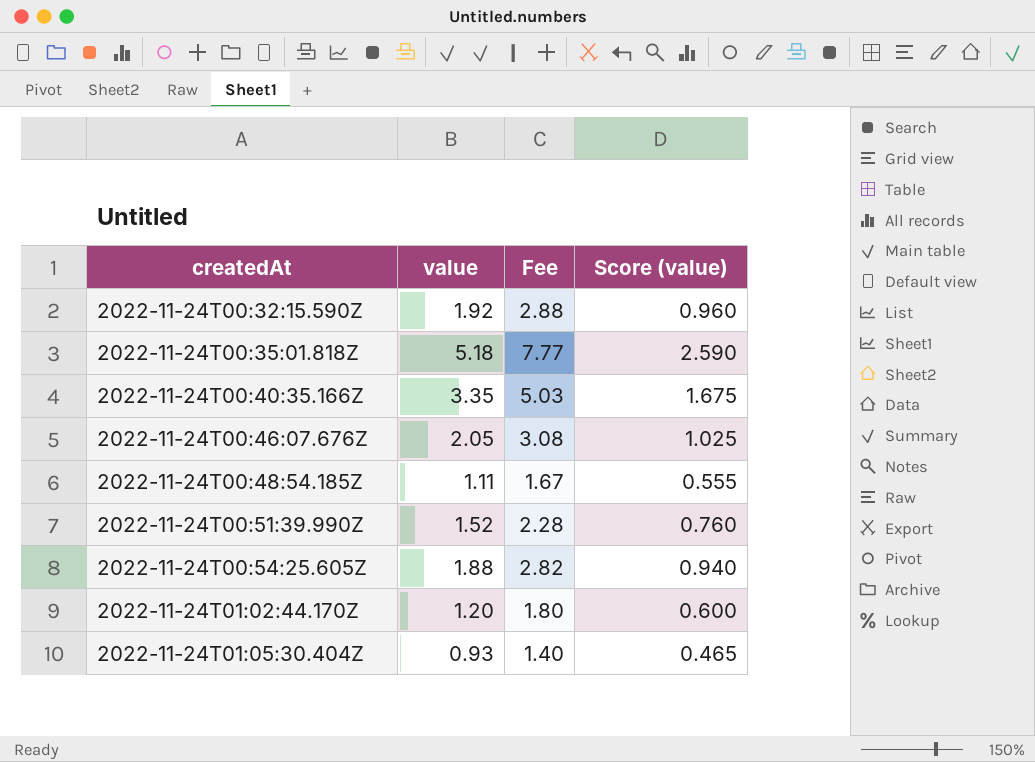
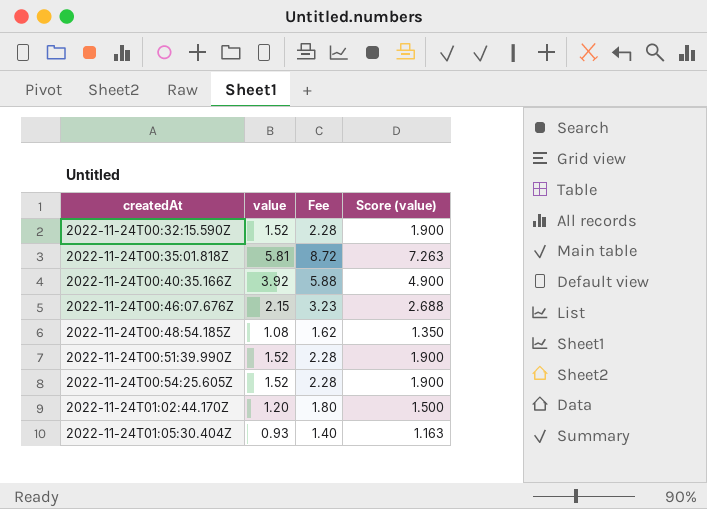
column Score (value) | formula: [value] * 0.5 -> [value] * 1.25
2022-11-24T00:32:15.590Z | value: 1.92 -> 1.52
2022-11-24T00:32:15.590Z | Fee: 2.88 -> 2.28
2022-11-24T00:35:01.818Z | value: 5.18 -> 5.81
2022-11-24T00:35:01.818Z | Fee: 7.77 -> 8.72
2022-11-24T00:40:35.166Z | value: 3.35 -> 3.92
2022-11-24T00:40:35.166Z | Fee: 5.03 -> 5.88
2022-11-24T00:46:07.676Z | value: 2.05 -> 2.15
2022-11-24T00:46:07.676Z | Fee: 3.08 -> 3.23
2022-11-24T00:48:54.185Z | value: 1.11 -> 1.08
2022-11-24T00:48:54.185Z | Fee: 1.67 -> 1.62
2022-11-24T00:54:25.605Z | value: 1.88 -> 1.52
2022-11-24T00:54:25.605Z | Fee: 2.82 -> 2.28

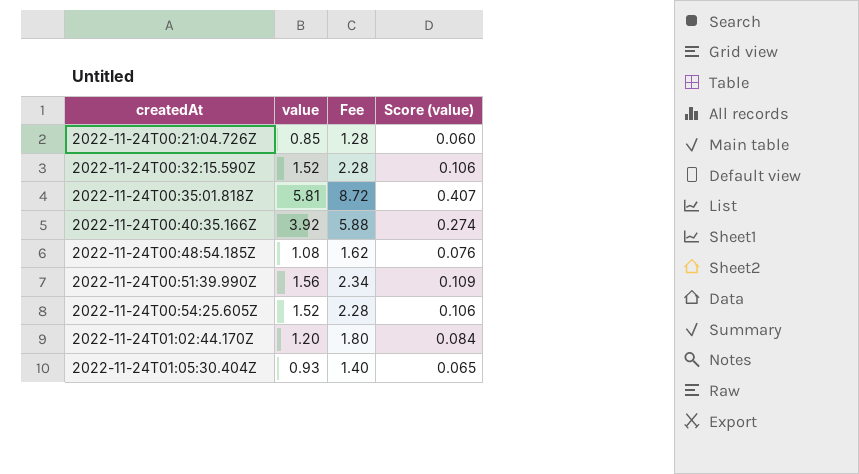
column Score (value) | formula: [value] * 1.25 -> [value] * 0.07
row 2022-11-24T00:46:07.676Z: 2.15 | 3.23 | 2.688 -> none
row 2022-11-24T00:21:04.726Z: none -> 0.85 | 1.28 | 0.060
2022-11-24T00:51:39.990Z | value: 1.52 -> 1.56
2022-11-24T00:51:39.990Z | Fee: 2.28 -> 2.34

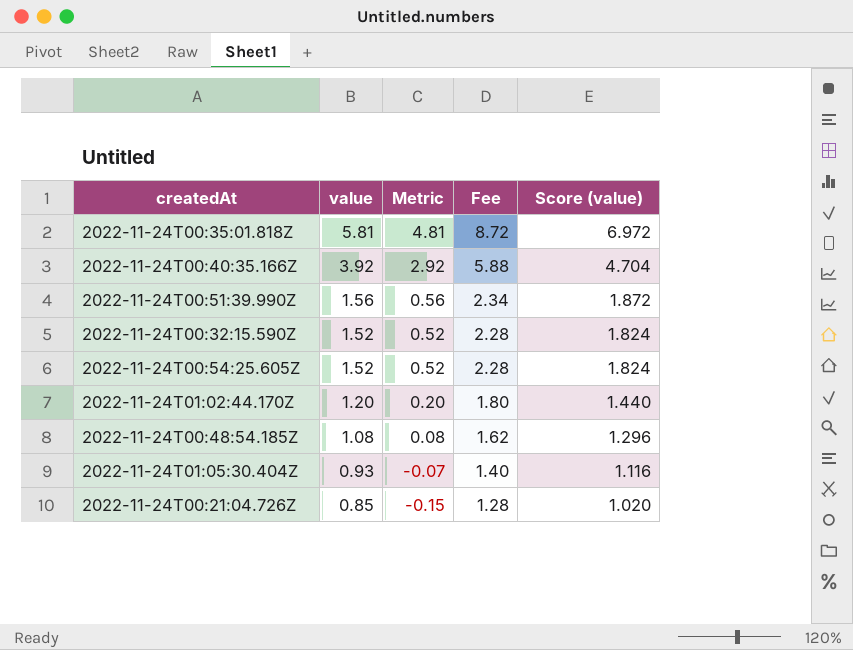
row order: createdAt ascending -> value descending
column Metric | formula: none -> [value] - 1
column Score (value) | formula: [value] * 0.07 -> [value] * 1.2

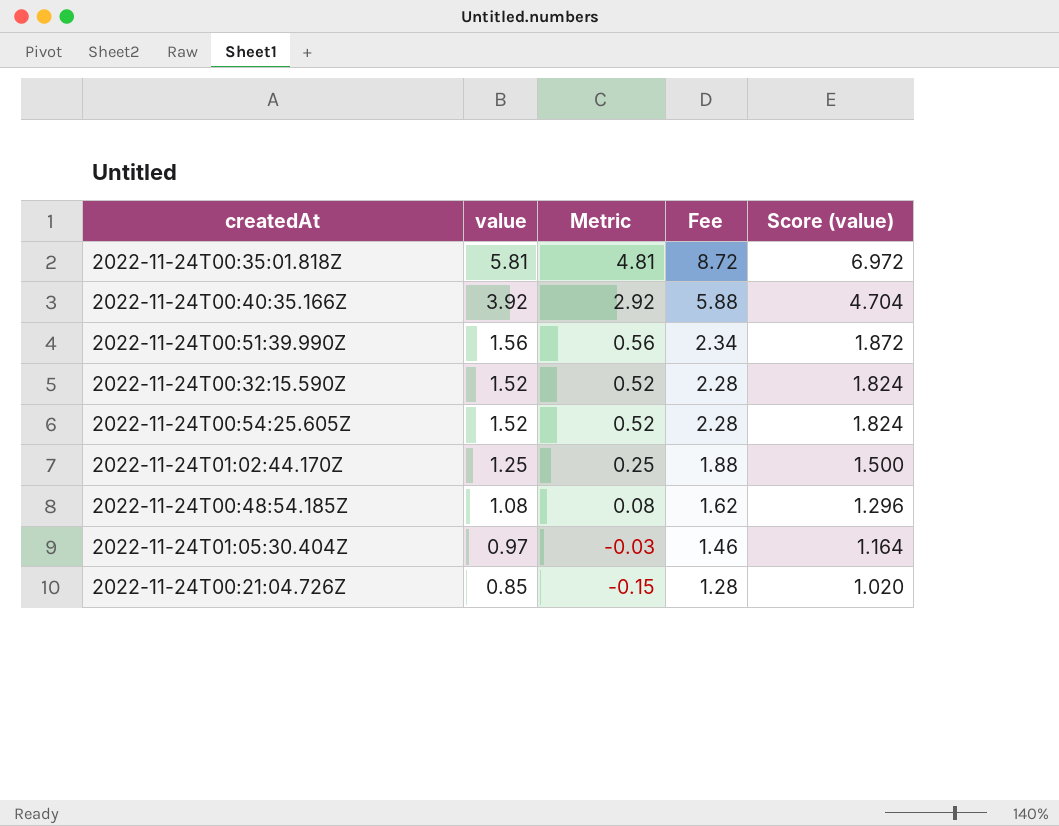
2022-11-24T01:02:44.170Z | value: 1.20 -> 1.25
2022-11-24T01:02:44.170Z | Metric: 0.20 -> 0.25
2022-11-24T01:02:44.170Z | Fee: 1.80 -> 1.88
2022-11-24T01:02:44.170Z | Score (value): 1.440 -> 1.500
2022-11-24T01:05:30.404Z | value: 0.93 -> 0.97
2022-11-24T01:05:30.404Z | Metric: -0.07 -> -0.03
2022-11-24T01:05:30.404Z | Fee: 1.40 -> 1.46
2022-11-24T01:05:30.404Z | Score (value): 1.116 -> 1.164

